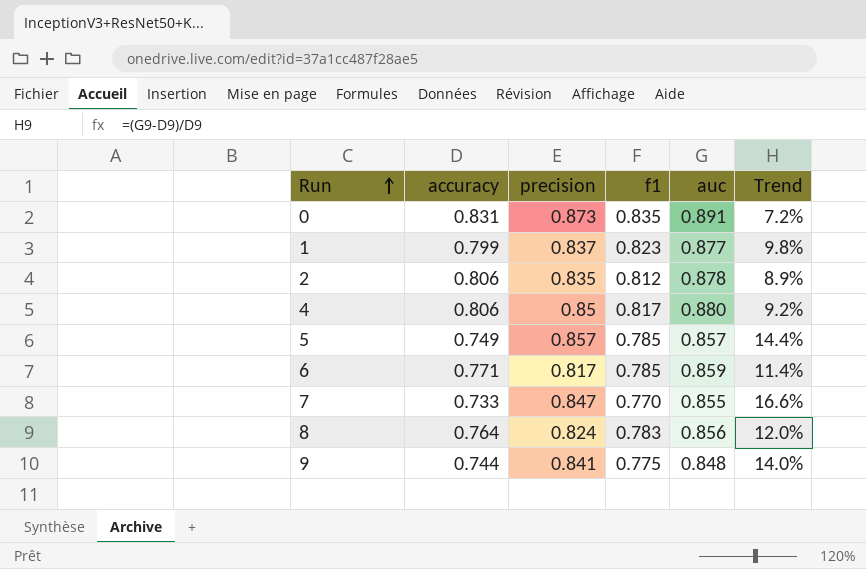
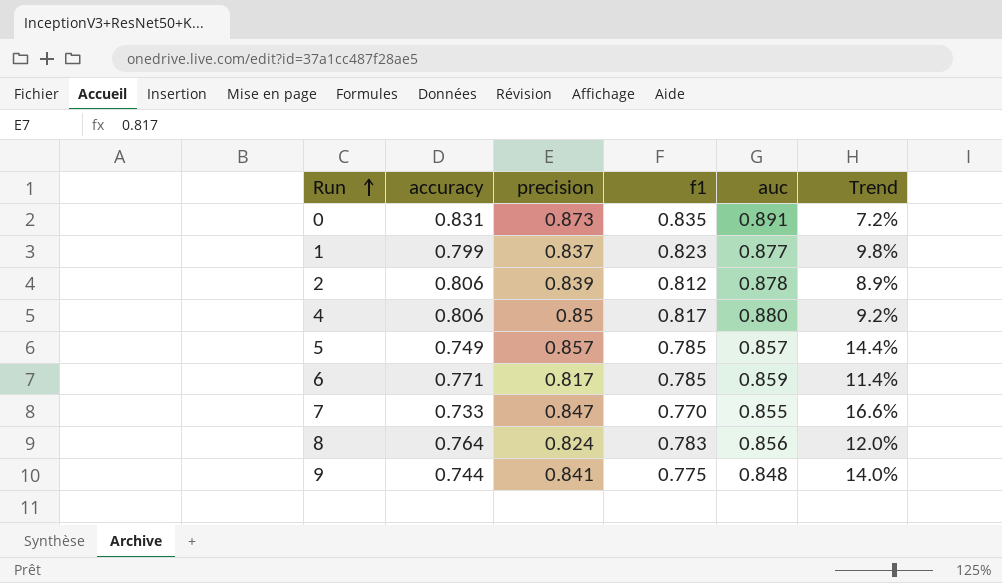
2 | precision: 0.835 -> 0.839

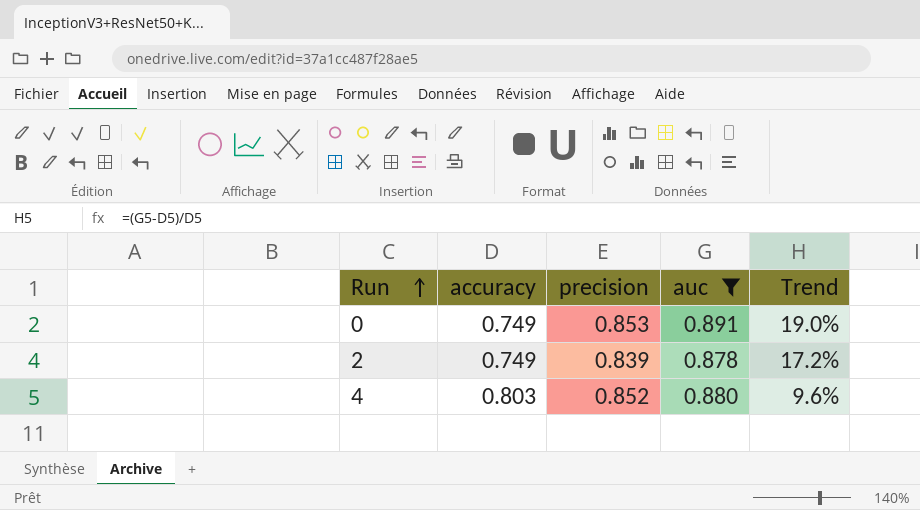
filter: none -> auc >= 0.878
column f1 | position: 4 -> none
0 | accuracy: 0.831 -> 0.749
0 | precision: 0.873 -> 0.853
0 | Trend: 7.2% -> 19.0%
2 | accuracy: 0.806 -> 0.749
2 | Trend: 8.9% -> 17.2%
4 | accuracy: 0.806 -> 0.803
4 | precision: 0.85 -> 0.852
4 | Trend: 9.2% -> 9.6%

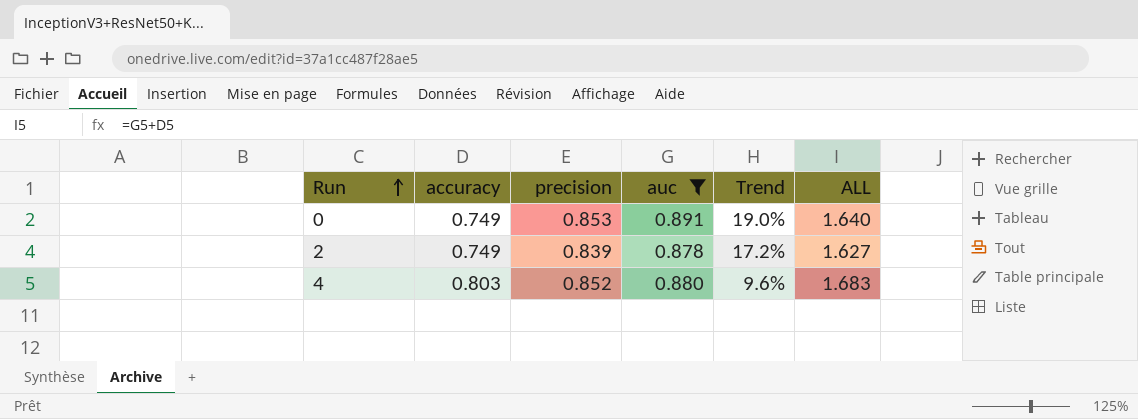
column ALL | formula: none -> [accuracy] + [auc]

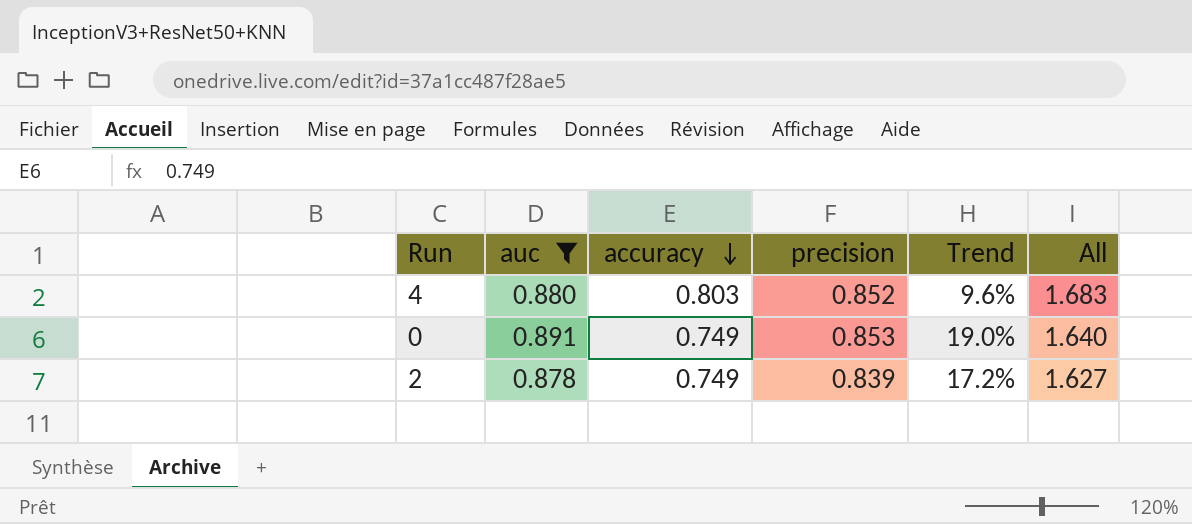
row order: Run ascending -> accuracy descending
column auc | position: 4 -> 2
column name: ALL -> All

